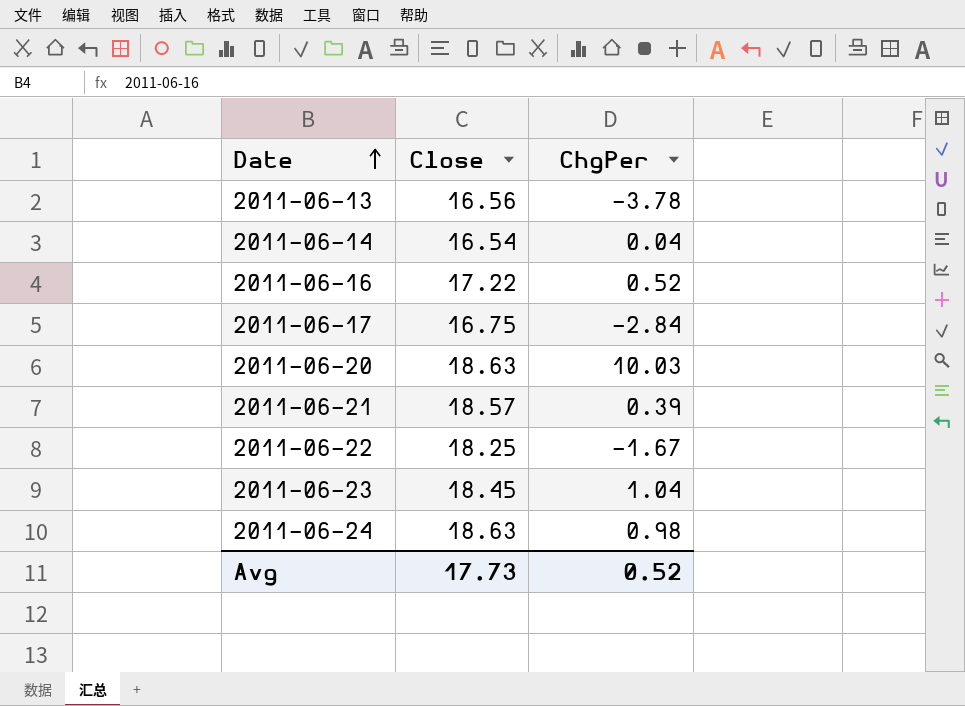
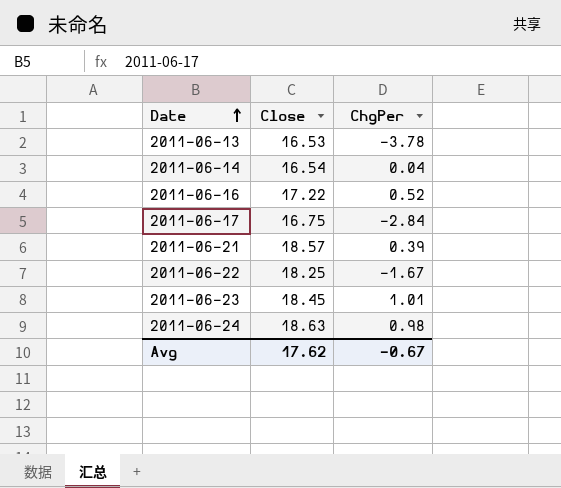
row 2011-06-20: 18.63 | 10.03 -> none
2011-06-13 | Close: 16.56 -> 16.53
2011-06-23 | ChgPer: 1.04 -> 1.01
Avg | Close: 17.73 -> 17.62
Avg | ChgPer: 0.52 -> -0.67

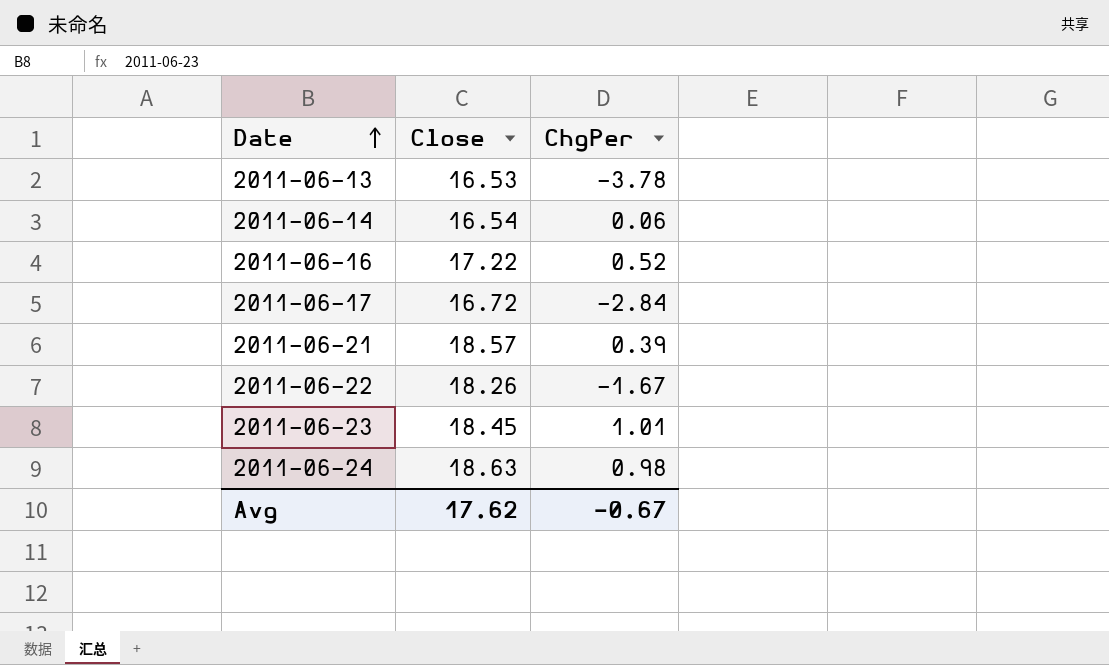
2011-06-14 | ChgPer: 0.04 -> 0.06
2011-06-17 | Close: 16.75 -> 16.72
2011-06-22 | Close: 18.25 -> 18.26

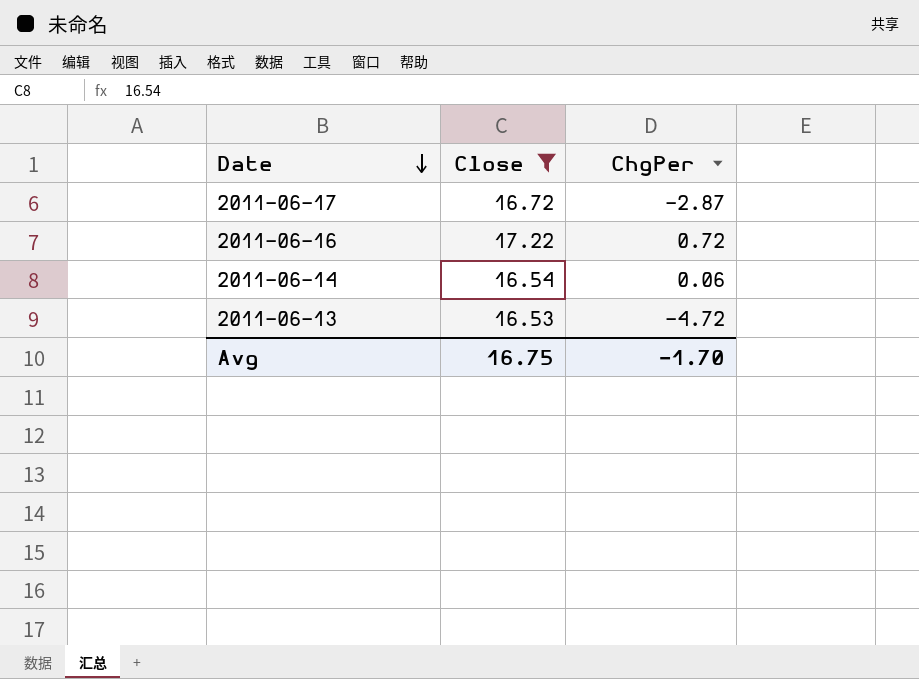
filter: none -> Close <= 17.22
row order: Date ascending -> Date descending
2011-06-17 | ChgPer: -2.84 -> -2.87
2011-06-16 | ChgPer: 0.52 -> 0.72
2011-06-13 | ChgPer: -3.78 -> -4.72
Avg | Close: 17.62 -> 16.75
Avg | ChgPer: -0.67 -> -1.70

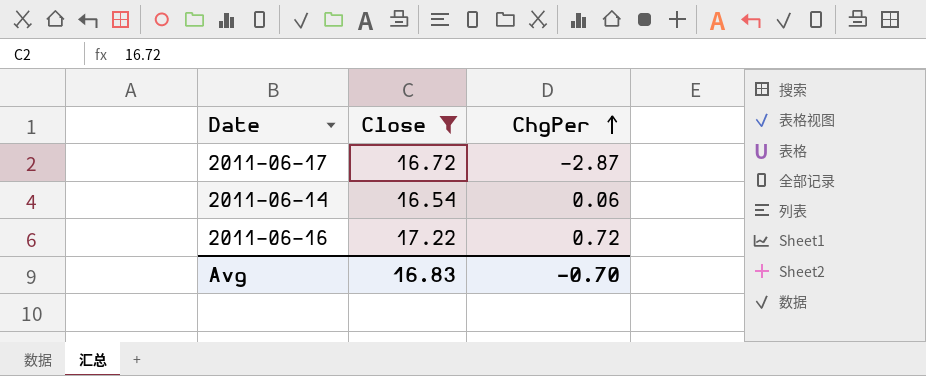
row order: Date descending -> ChgPer ascending
row 2011-06-13: 16.53 | -4.72 -> none
Avg | Close: 16.75 -> 16.83
Avg | ChgPer: -1.70 -> -0.70

